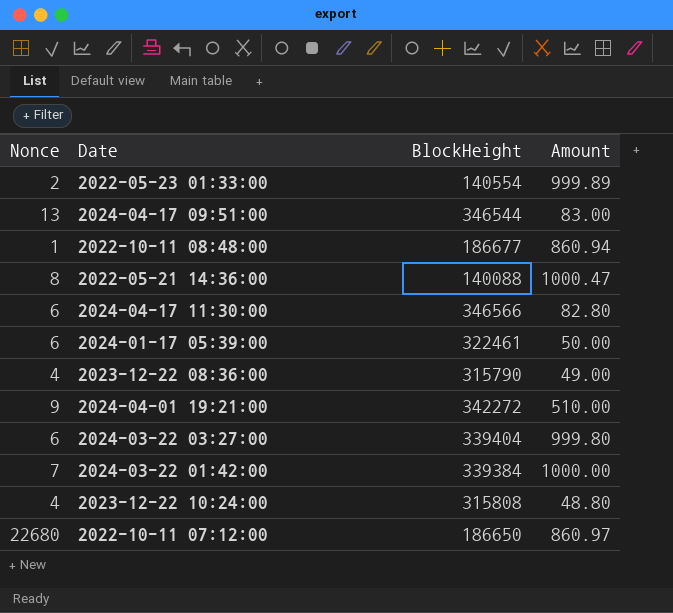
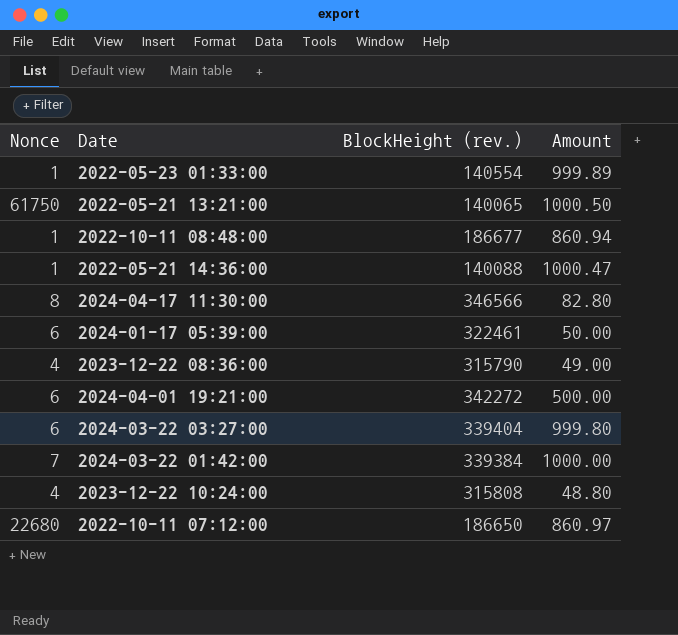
column name: BlockHeight -> BlockHeight (rev.)
row 2024-04-17 09:51:00: 13 | 346544 | 83.00 -> none
2022-05-23 01:33:00 | Nonce: 2 -> 1
row 2022-05-21 13:21:00: none -> 61750 | 140065 | 1000.50
2022-05-21 14:36:00 | Nonce: 8 -> 1
2024-04-17 11:30:00 | Nonce: 6 -> 8
2024-04-01 19:21:00 | Nonce: 9 -> 6
2024-04-01 19:21:00 | Amount: 510.00 -> 500.00

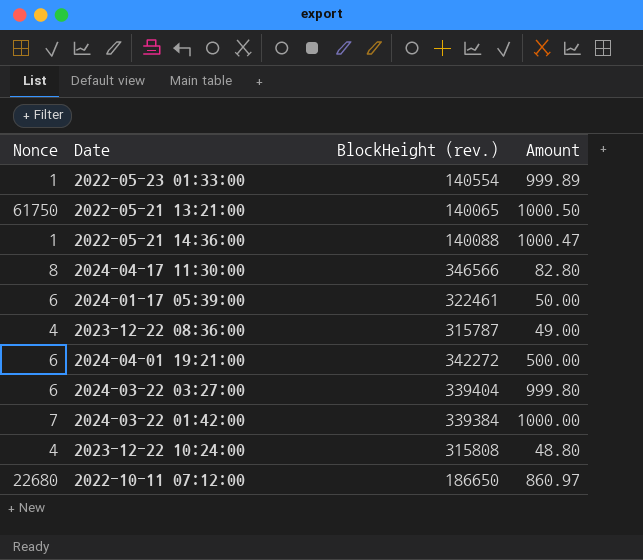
row 2022-10-11 08:48:00: 1 | 186677 | 860.94 -> none
2023-12-22 08:36:00 | BlockHeight (rev.): 315790 -> 315787

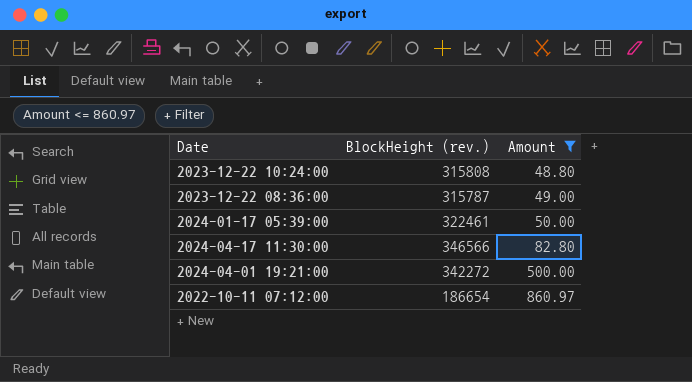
filter: none -> Amount <= 860.97
row order: none -> Amount ascending
column Nonce | position: 1 -> none
2022-10-11 07:12:00 | BlockHeight (rev.): 186650 -> 186654

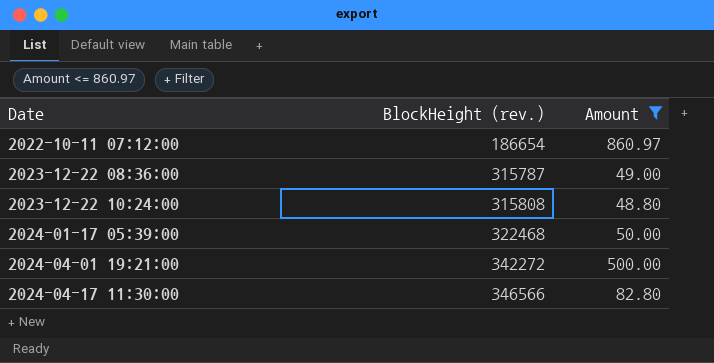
row order: Amount ascending -> Date ascending
2024-01-17 05:39:00 | BlockHeight (rev.): 322461 -> 322468

